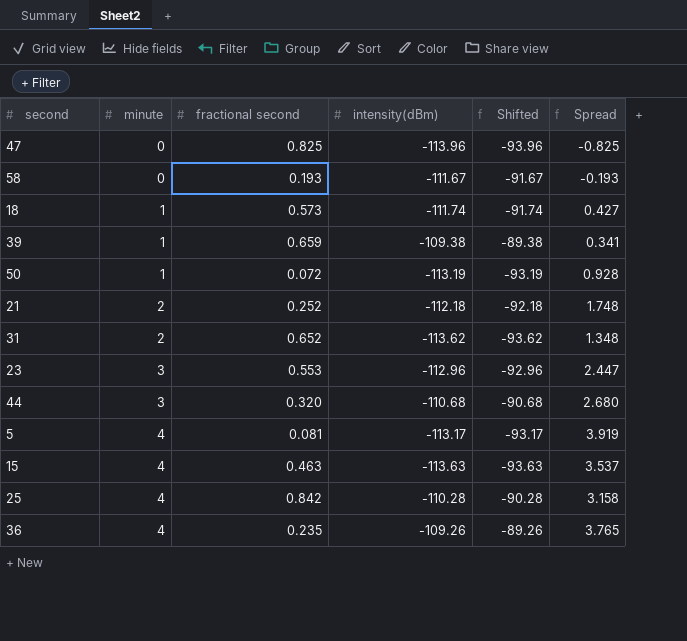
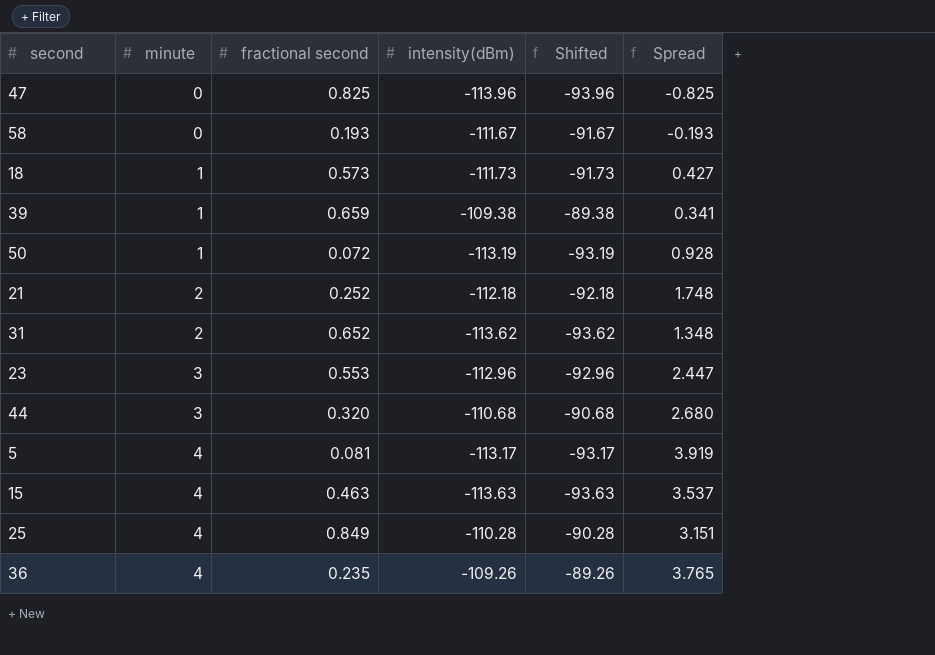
18 | intensity(dBm): -111.74 -> -111.73
18 | Shifted: -91.74 -> -91.73
25 | fractional second: 0.842 -> 0.849
25 | Spread: 3.158 -> 3.151

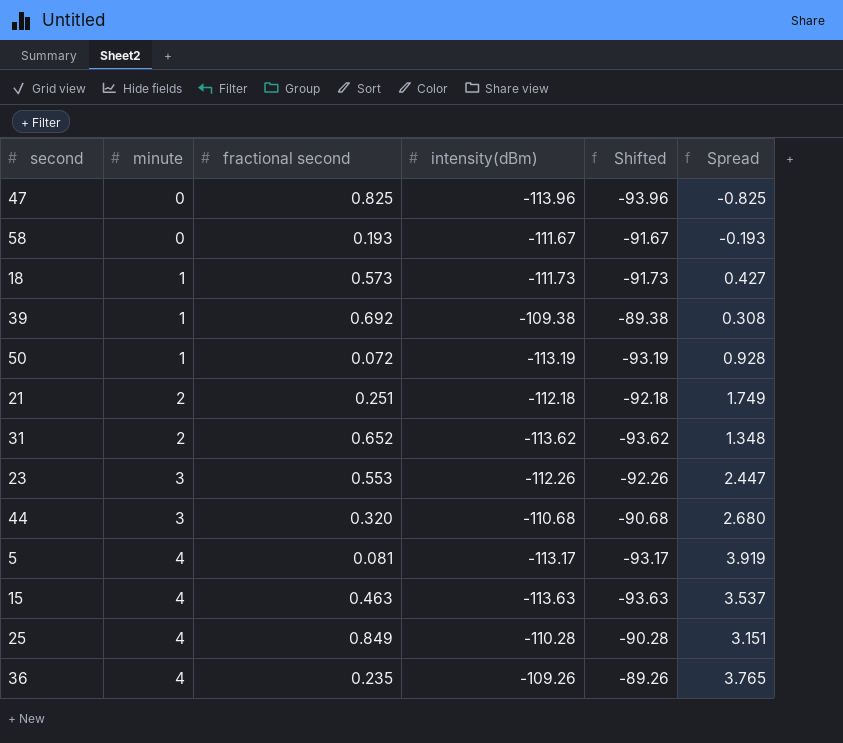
39 | fractional second: 0.659 -> 0.692
39 | Spread: 0.341 -> 0.308
21 | fractional second: 0.252 -> 0.251
21 | Spread: 1.748 -> 1.749
23 | intensity(dBm): -112.96 -> -112.26
23 | Shifted: -92.96 -> -92.26

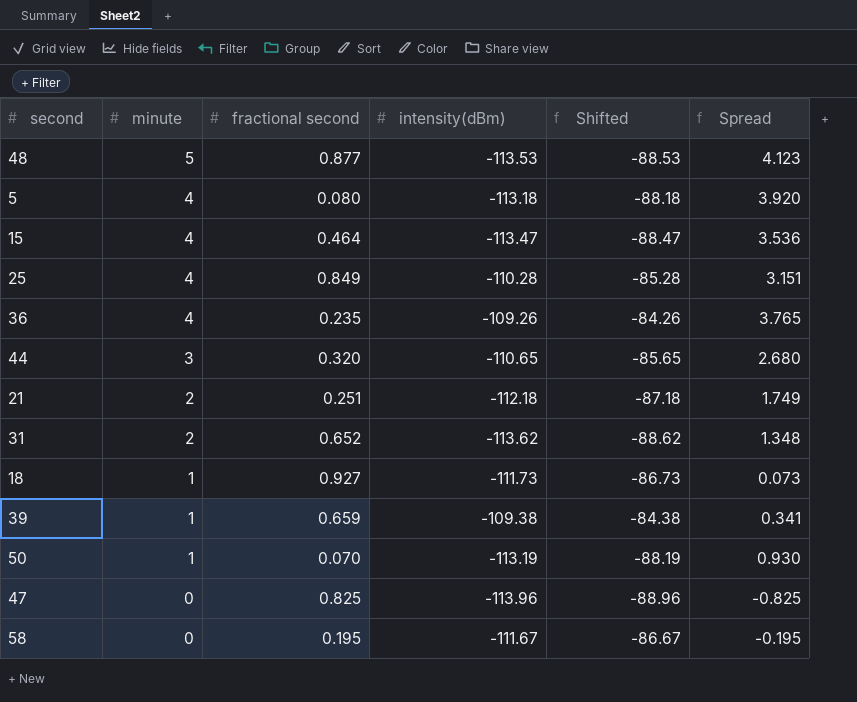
row order: minute ascending -> minute descending
column Shifted | formula: [intensity(dBm)] + 20 -> [intensity(dBm)] + 25
row 23: 3 | 0.553 | -112.26 | -92.26 | 2.447 -> none
row 48: none -> 5 | 0.877 | -113.53 | -88.53 | 4.123
5 | fractional second: 0.081 -> 0.080
5 | intensity(dBm): -113.17 -> -113.18
5 | Spread: 3.919 -> 3.920
15 | fractional second: 0.463 -> 0.464
15 | intensity(dBm): -113.63 -> -113.47
15 | Spread: 3.537 -> 3.536
44 | intensity(dBm): -110.68 -> -110.65
18 | fractional second: 0.573 -> 0.927
18 | Spread: 0.427 -> 0.073
39 | fractional second: 0.692 -> 0.659
39 | Spread: 0.308 -> 0.341
50 | fractional second: 0.072 -> 0.070
50 | Spread: 0.928 -> 0.930
58 | fractional second: 0.193 -> 0.195
58 | Spread: -0.193 -> -0.195

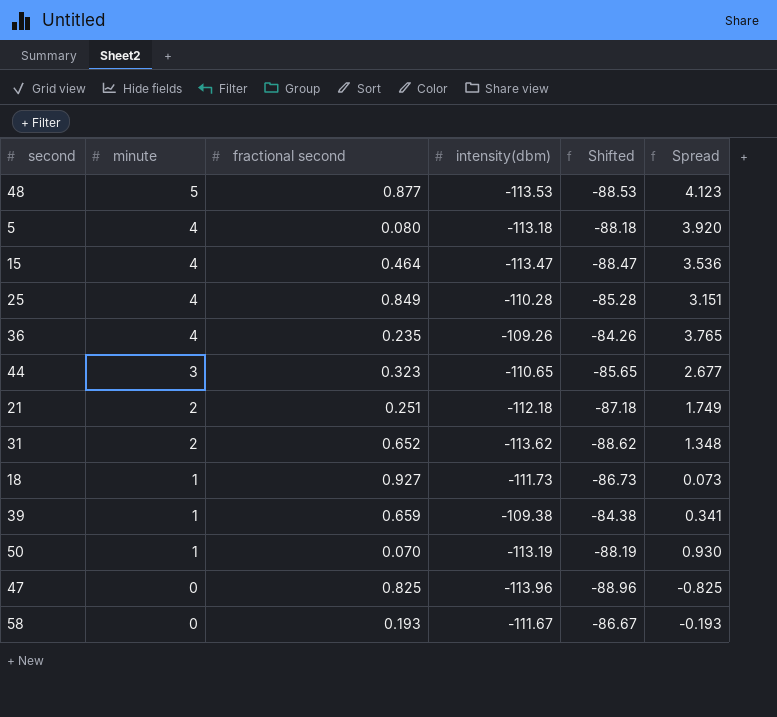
column name: intensity(dBm) -> intensity(dbm)
44 | fractional second: 0.320 -> 0.323
44 | Spread: 2.680 -> 2.677
58 | fractional second: 0.195 -> 0.193
58 | Spread: -0.195 -> -0.193

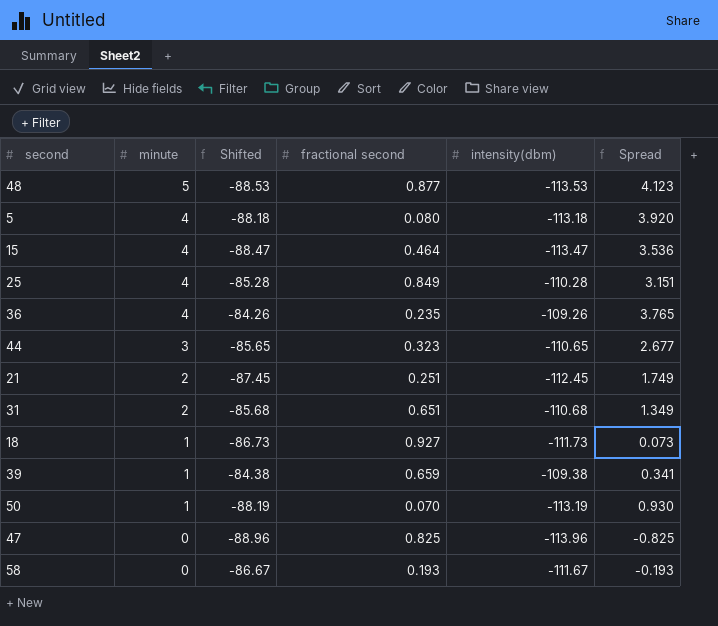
column Shifted | position: 5 -> 3
21 | Shifted: -87.18 -> -87.45
21 | intensity(dbm): -112.18 -> -112.45
31 | Shifted: -88.62 -> -85.68
31 | fractional second: 0.652 -> 0.651
31 | intensity(dbm): -113.62 -> -110.68
31 | Spread: 1.348 -> 1.349

